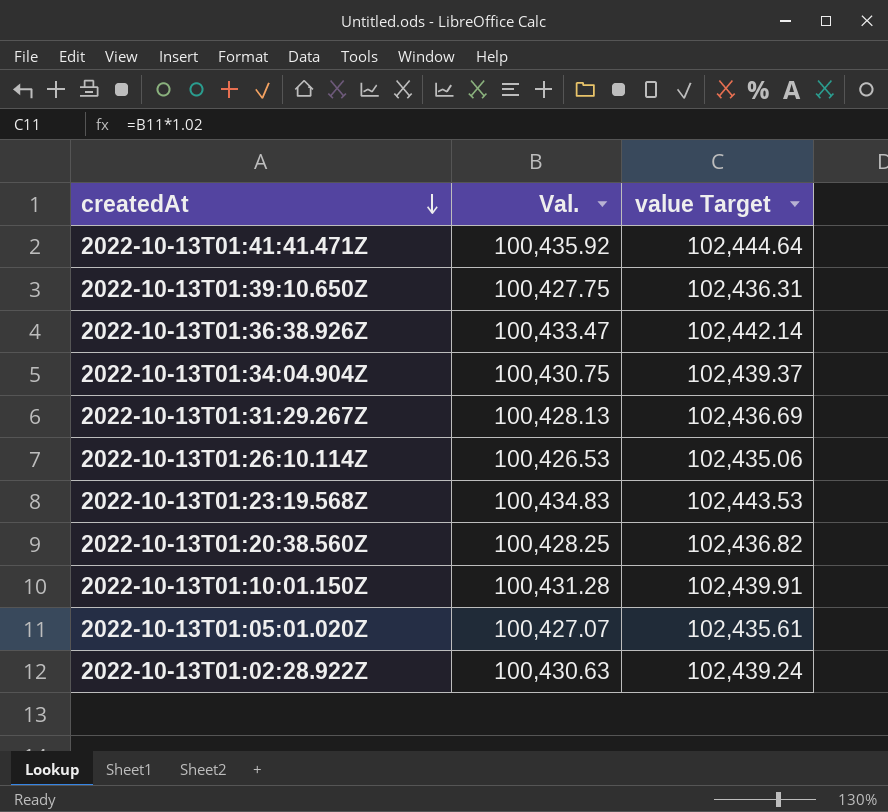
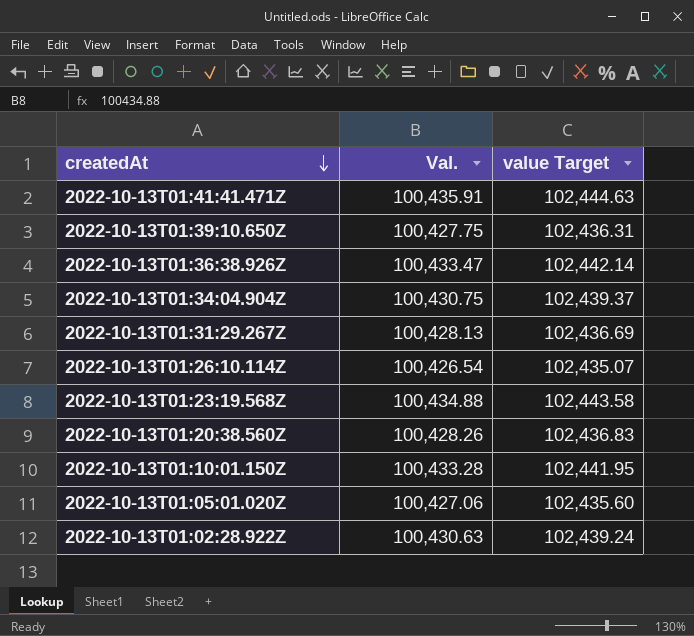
2022-10-13T01:41:41.471Z | Val.: 100,435.92 -> 100,435.91
2022-10-13T01:41:41.471Z | value Target: 102,444.64 -> 102,444.63
2022-10-13T01:26:10.114Z | Val.: 100,426.53 -> 100,426.54
2022-10-13T01:26:10.114Z | value Target: 102,435.06 -> 102,435.07
2022-10-13T01:23:19.568Z | Val.: 100,434.83 -> 100,434.88
2022-10-13T01:23:19.568Z | value Target: 102,443.53 -> 102,443.58
2022-10-13T01:20:38.560Z | Val.: 100,428.25 -> 100,428.26
2022-10-13T01:20:38.560Z | value Target: 102,436.82 -> 102,436.83
2022-10-13T01:10:01.150Z | Val.: 100,431.28 -> 100,433.28
2022-10-13T01:10:01.150Z | value Target: 102,439.91 -> 102,441.95
2022-10-13T01:05:01.020Z | Val.: 100,427.07 -> 100,427.06
2022-10-13T01:05:01.020Z | value Target: 102,435.61 -> 102,435.60

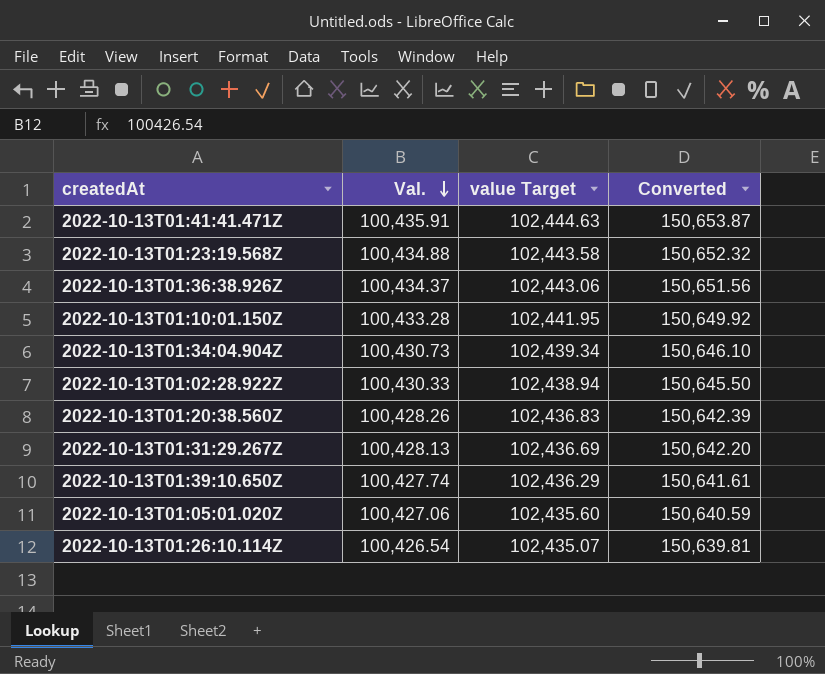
row order: createdAt descending -> Val. descending
column Converted | formula: none -> [Val.] * 1.5
2022-10-13T01:36:38.926Z | Val.: 100,433.47 -> 100,434.37
2022-10-13T01:36:38.926Z | value Target: 102,442.14 -> 102,443.06
2022-10-13T01:34:04.904Z | Val.: 100,430.75 -> 100,430.73
2022-10-13T01:34:04.904Z | value Target: 102,439.37 -> 102,439.34
2022-10-13T01:02:28.922Z | Val.: 100,430.63 -> 100,430.33
2022-10-13T01:02:28.922Z | value Target: 102,439.24 -> 102,438.94
2022-10-13T01:39:10.650Z | Val.: 100,427.75 -> 100,427.74
2022-10-13T01:39:10.650Z | value Target: 102,436.31 -> 102,436.29

